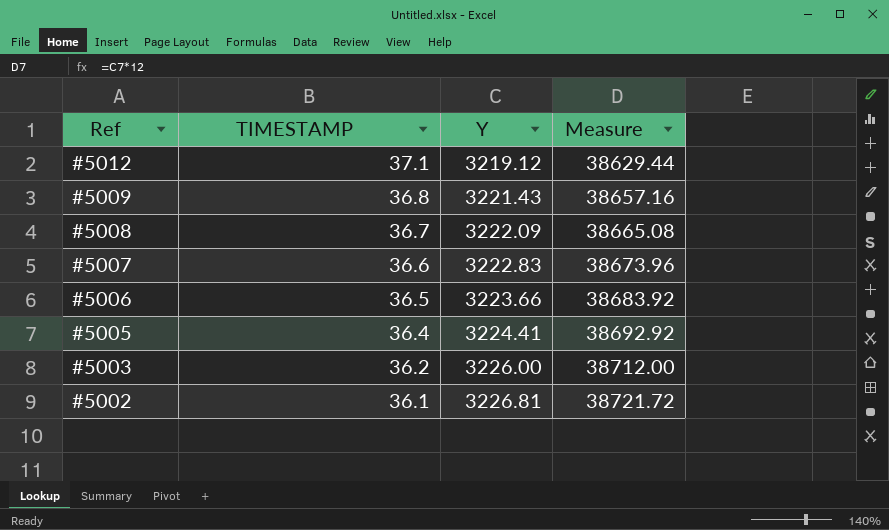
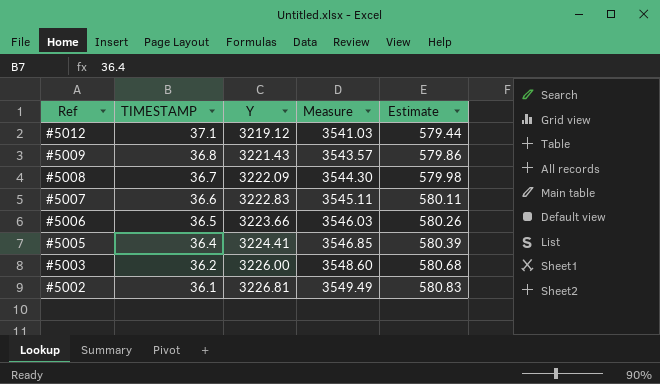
column Measure | formula: [Y] * 12 -> [Y] * 1.1
column Estimate | formula: none -> [Y] * 0.18

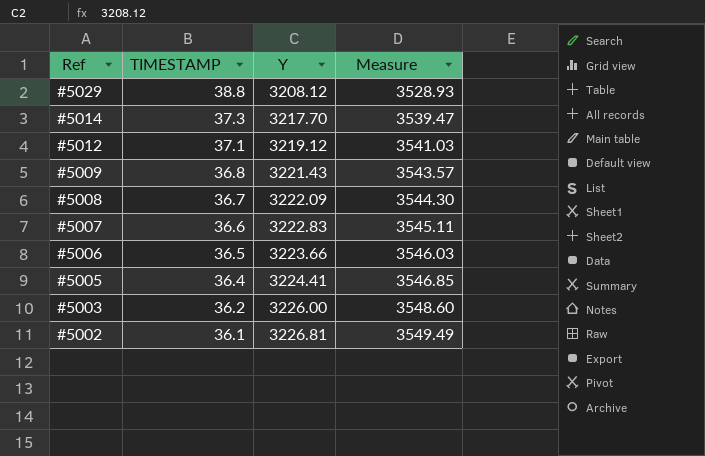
column Estimate | formula: [Y] * 0.18 -> none
row #5029: none -> 38.8 | 3208.12 | 3528.93
row #5014: none -> 37.3 | 3217.70 | 3539.47

